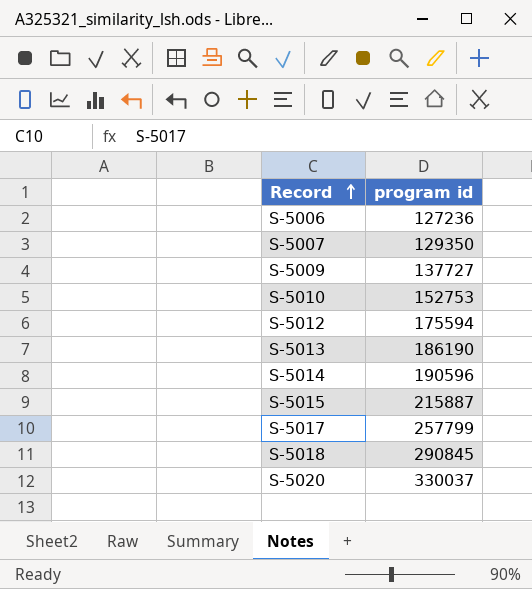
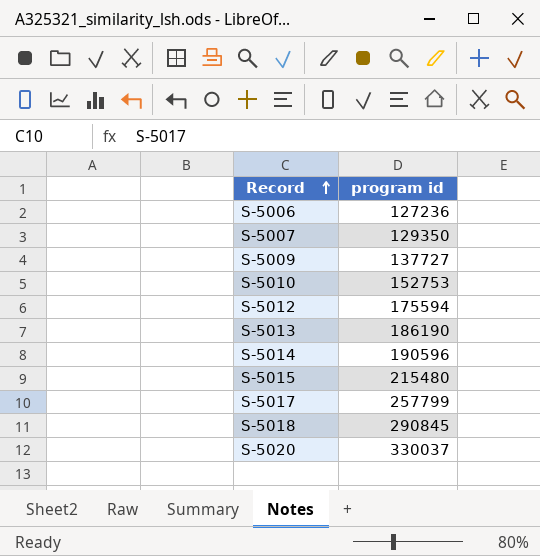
S-5015 | program id: 215887 -> 215480

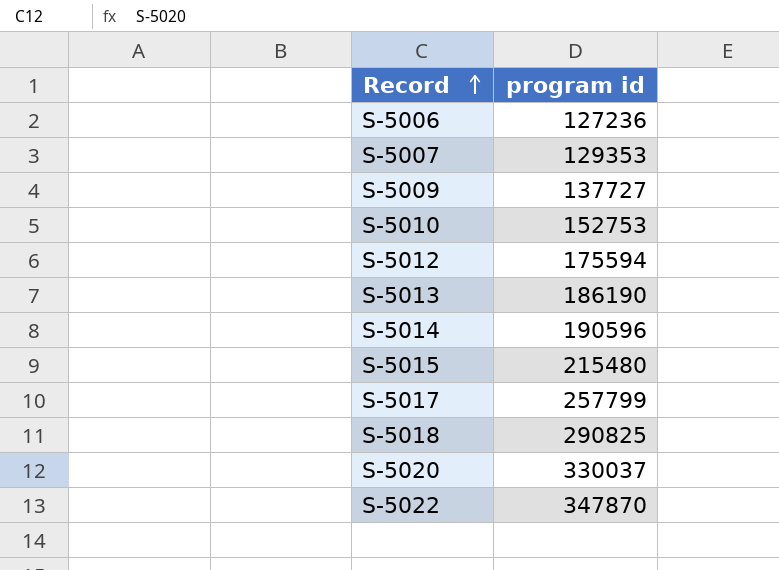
S-5007 | program id: 129350 -> 129353
S-5018 | program id: 290845 -> 290825
row S-5022: none -> 347870

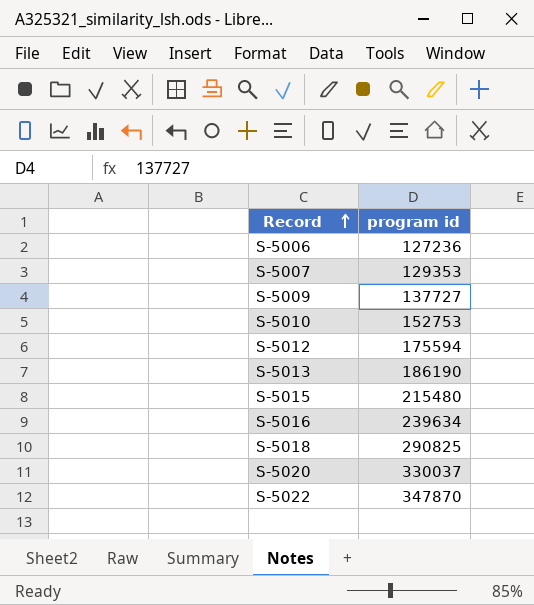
row S-5014: 190596 -> none
row S-5017: 257799 -> none
row S-5016: none -> 239634

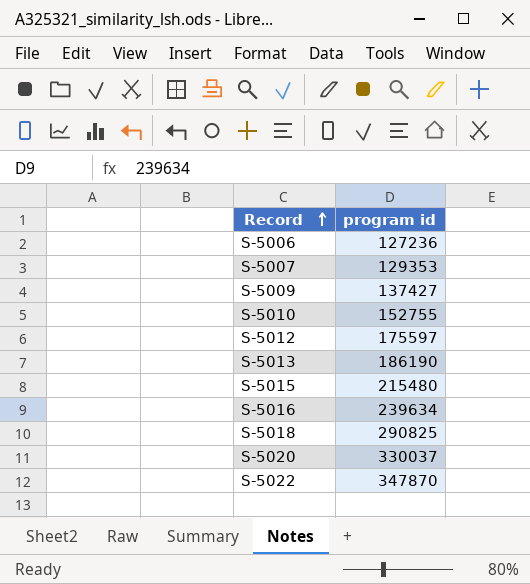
S-5009 | program id: 137727 -> 137427
S-5010 | program id: 152753 -> 152755
S-5012 | program id: 175594 -> 175597

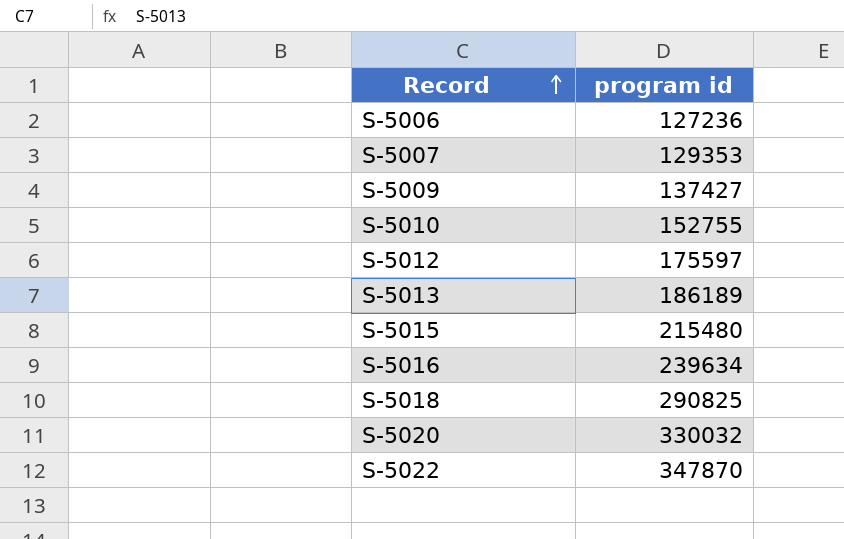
S-5013 | program id: 186190 -> 186189
S-5020 | program id: 330037 -> 330032

